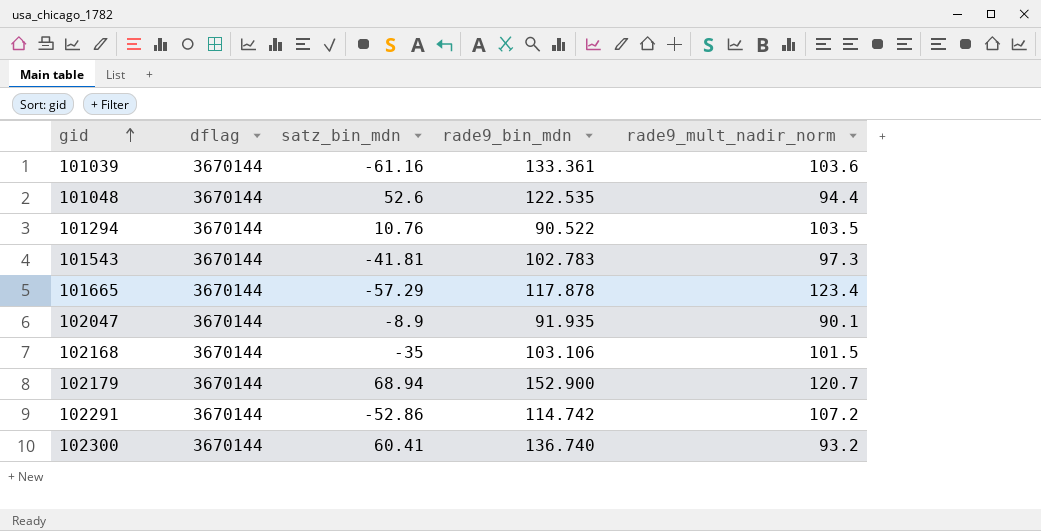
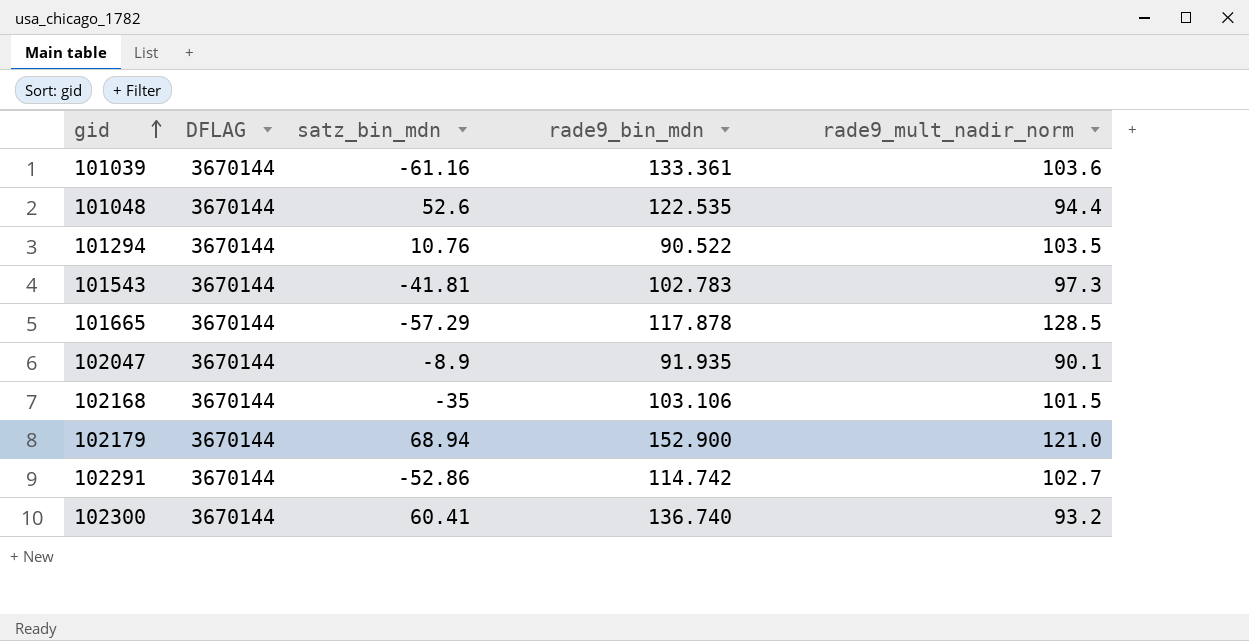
column name: dflag -> DFLAG
101665 | rade9_mult_nadir_norm: 123.4 -> 128.5
102179 | rade9_mult_nadir_norm: 120.7 -> 121.0
102291 | rade9_mult_nadir_norm: 107.2 -> 102.7

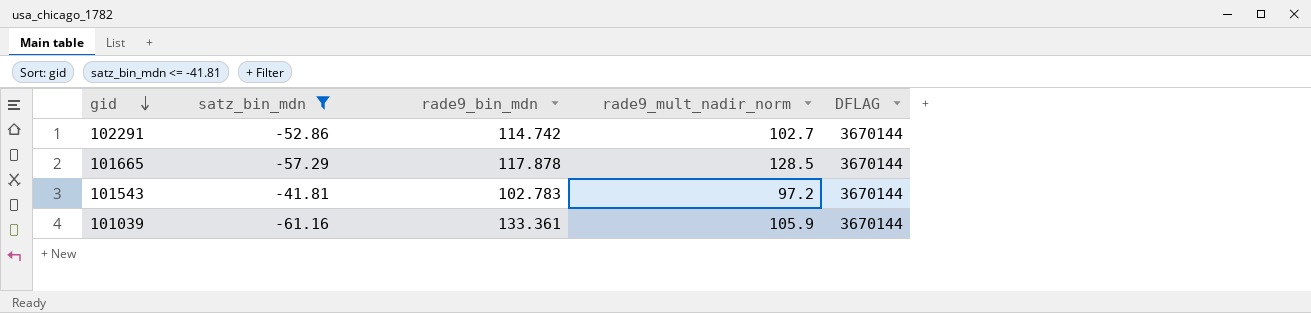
filter: none -> satz_bin_mdn <= -41.81
row order: gid ascending -> gid descending
column DFLAG | position: 2 -> 5
101543 | rade9_mult_nadir_norm: 97.3 -> 97.2
101039 | rade9_mult_nadir_norm: 103.6 -> 105.9

